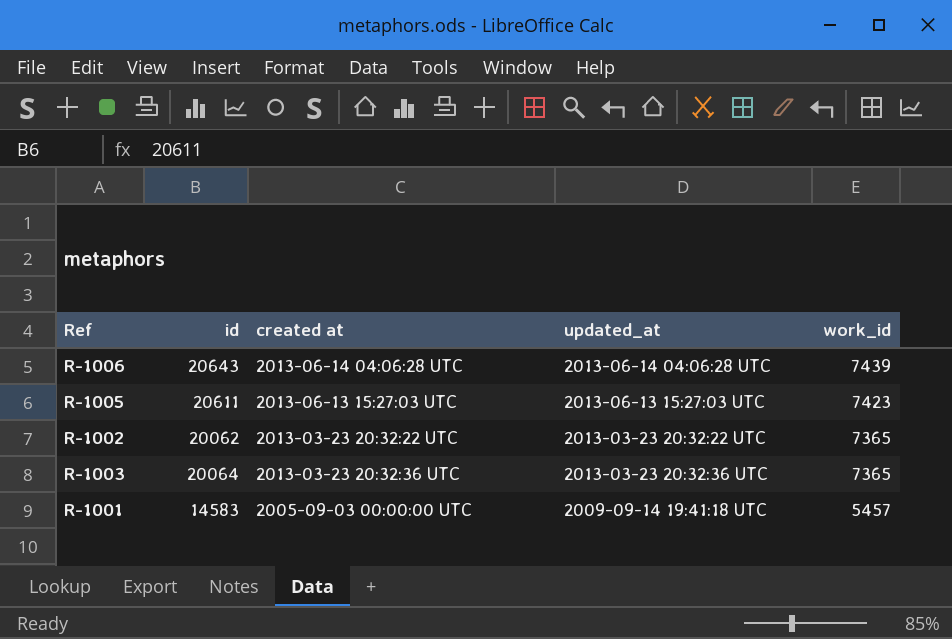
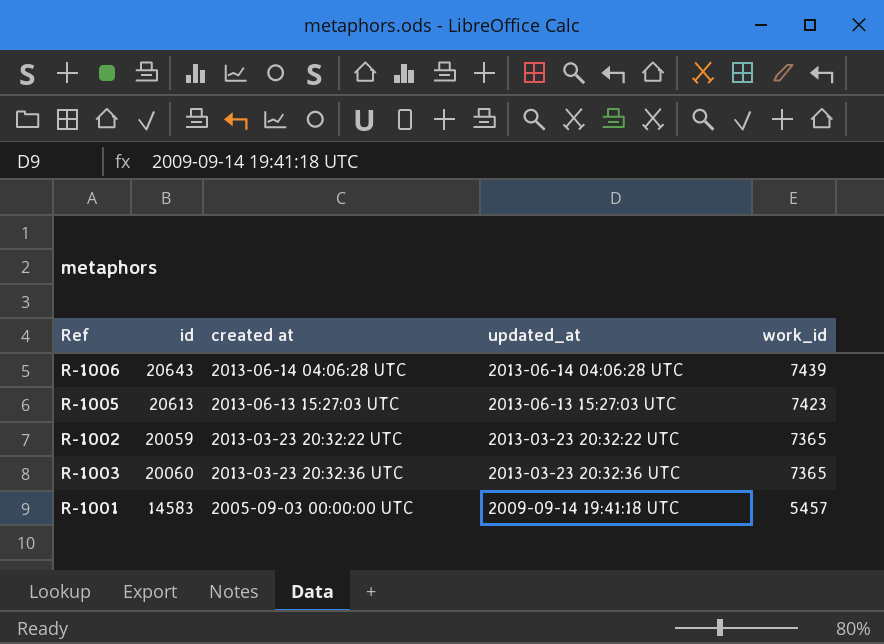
R-1005 | id: 20611 -> 20613
R-1002 | id: 20062 -> 20059
R-1003 | id: 20064 -> 20060

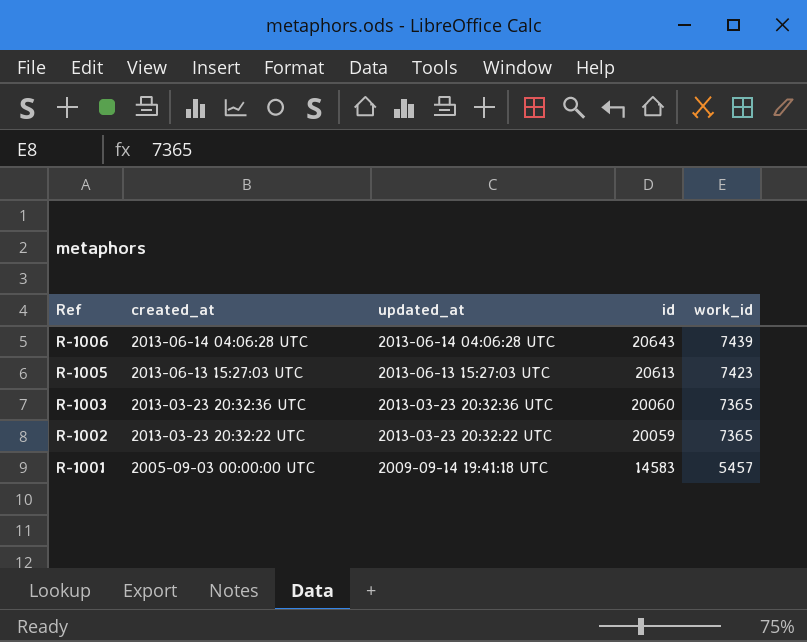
row order: work_id descending -> Ref descending
column name: created at -> created_at
column id | position: 2 -> 4

